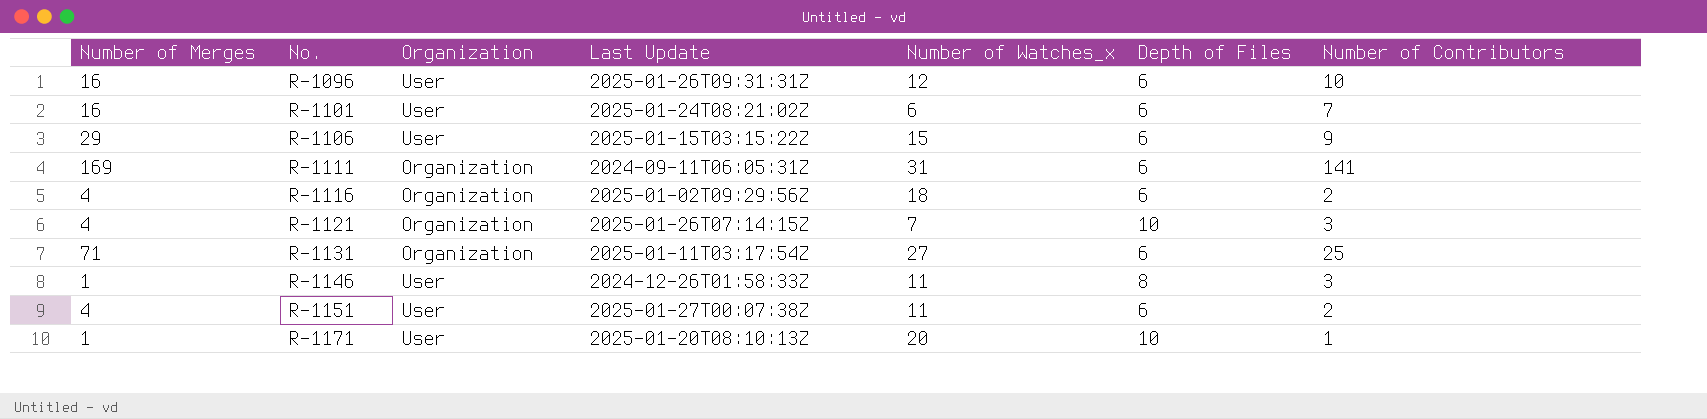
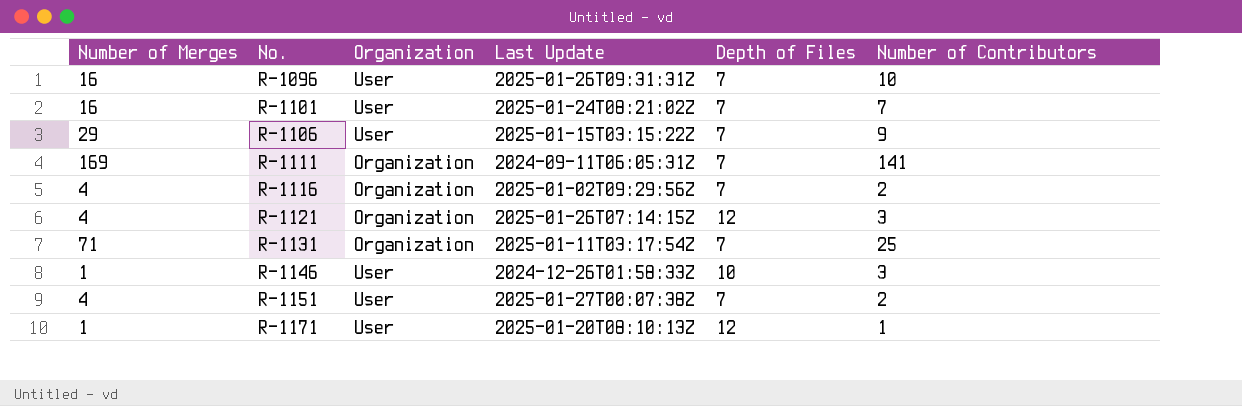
column Number of Watches_x | position: 5 -> none
R-1096 | Depth of Files: 6 -> 7
R-1101 | Depth of Files: 6 -> 7
R-1106 | Depth of Files: 6 -> 7
R-1111 | Depth of Files: 6 -> 7
R-1116 | Depth of Files: 6 -> 7
R-1121 | Depth of Files: 10 -> 12
R-1131 | Depth of Files: 6 -> 7
R-1146 | Depth of Files: 8 -> 10
R-1151 | Depth of Files: 6 -> 7
R-1171 | Depth of Files: 10 -> 12

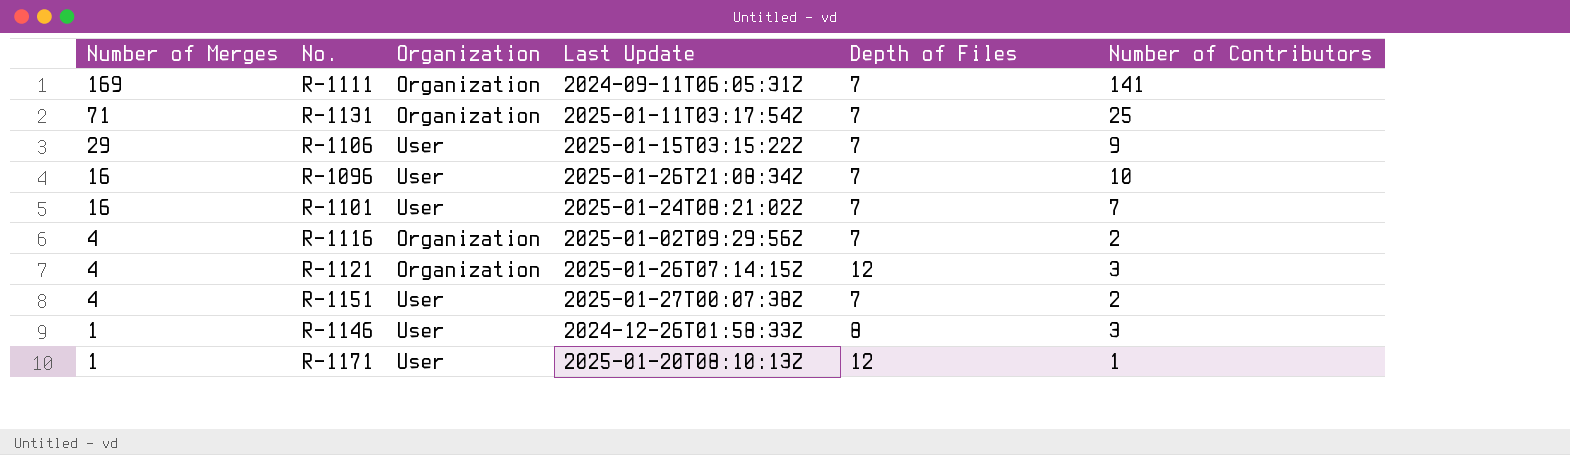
row order: No. ascending -> Number of Merges descending
R-1096 | Last Update: 2025-01-26T09:31:31Z -> 2025-01-26T21:08:34Z
R-1146 | Depth of Files: 10 -> 8

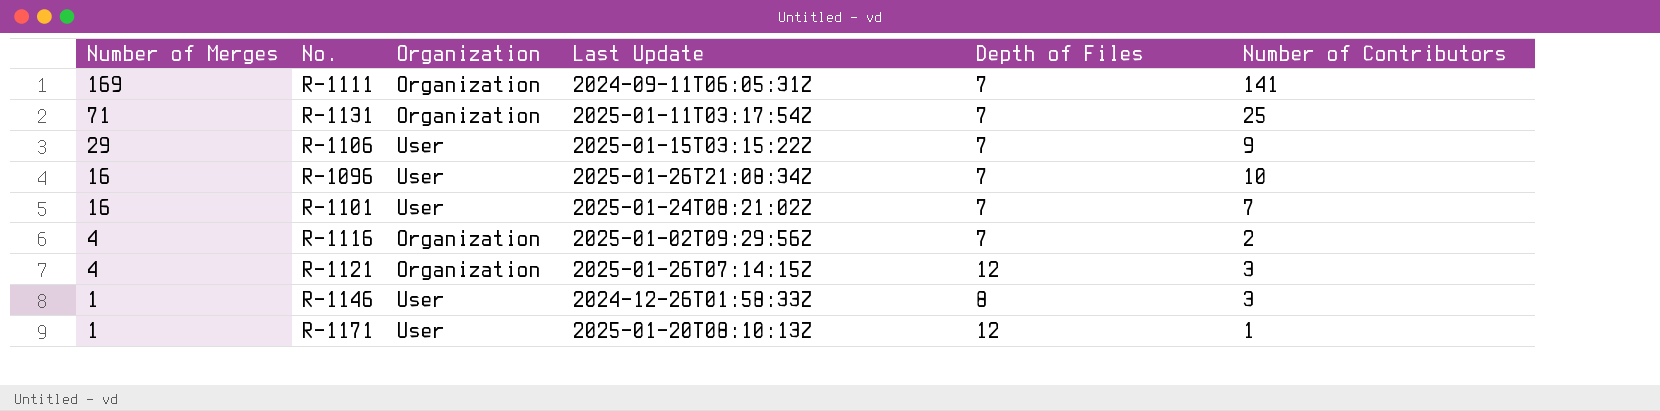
row R-1151: 4 | User | 2025-01-27T00:07:38Z | 7 | 2 -> none

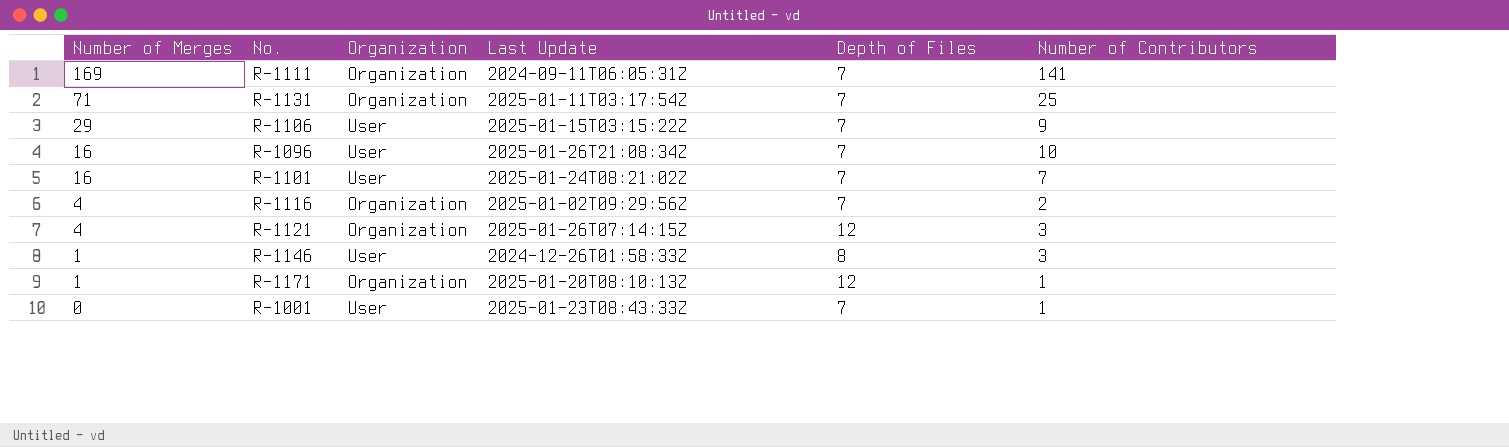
R-1171 | Organization: User -> Organization
row R-1001: none -> 0 | User | 2025-01-23T08:43:33Z | 7 | 1

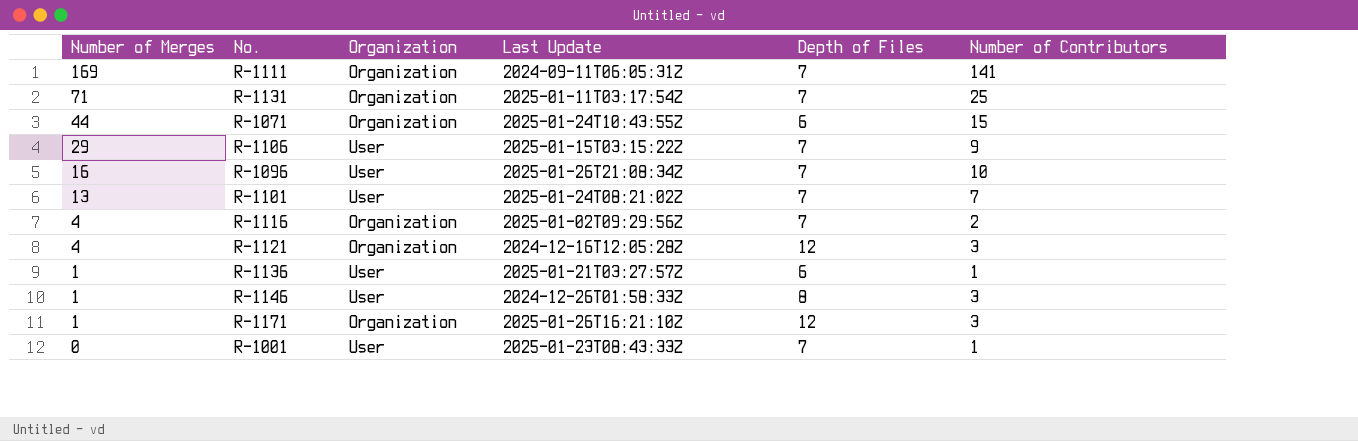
row R-1071: none -> 44 | Organization | 2025-01-24T10:43:55Z | 6 | 15
R-1101 | Number of Merges: 16 -> 13
R-1121 | Last Update: 2025-01-26T07:14:15Z -> 2024-12-16T12:05:28Z
row R-1136: none -> 1 | User | 2025-01-21T03:27:57Z | 6 | 1
R-1171 | Last Update: 2025-01-20T08:10:13Z -> 2025-01-26T16:21:10Z
R-1171 | Number of Contributors: 1 -> 3

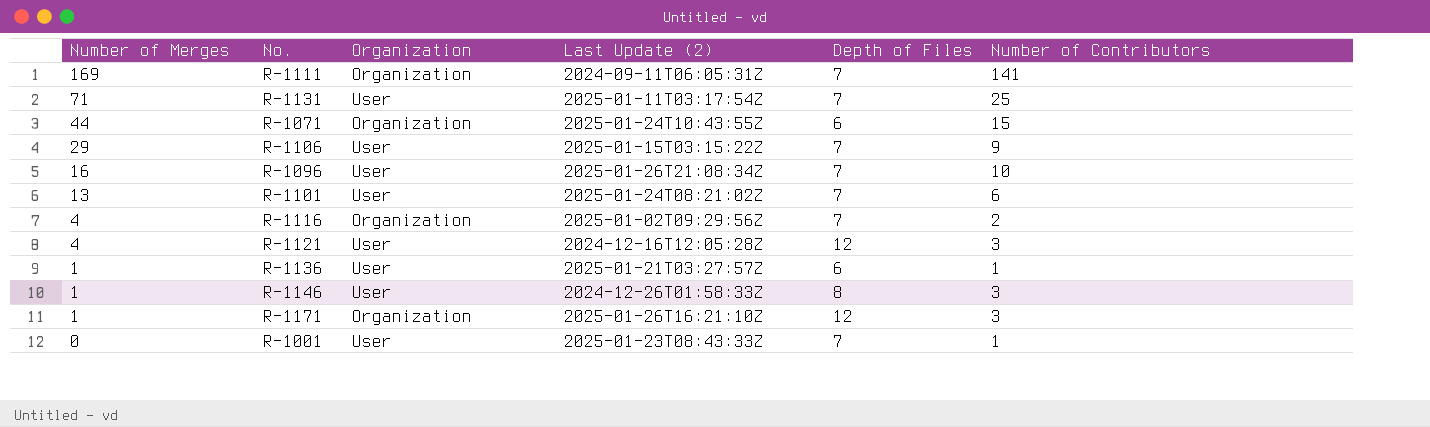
column name: Last Update -> Last Update (2)
R-1131 | Organization: Organization -> User
R-1101 | Number of Contributors: 7 -> 6
R-1121 | Organization: Organization -> User

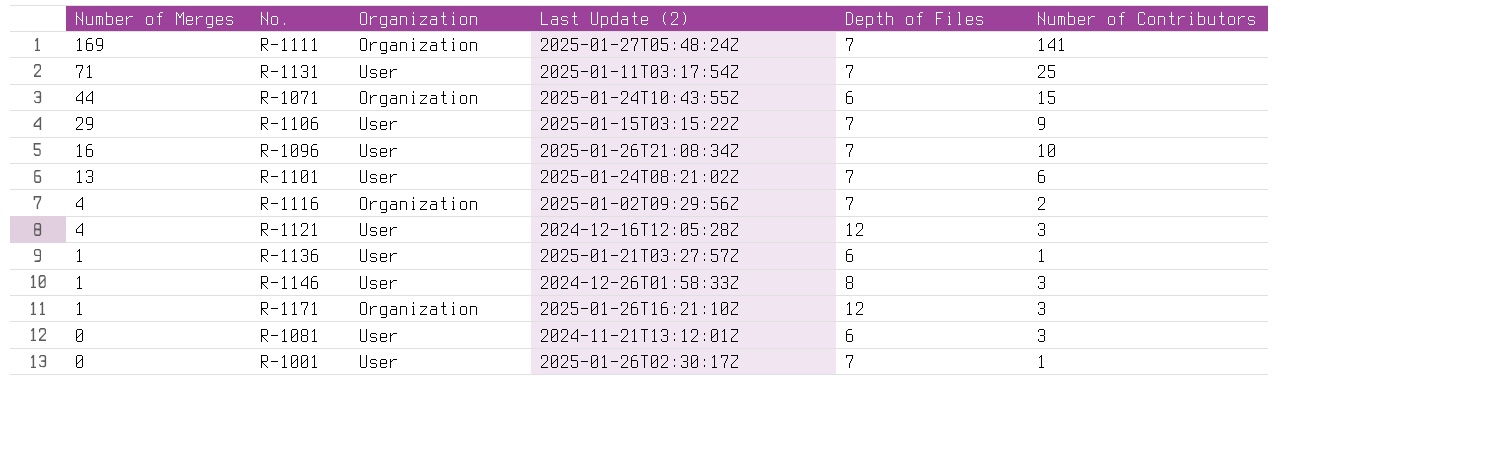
R-1111 | Last Update (2): 2024-09-11T06:05:31Z -> 2025-01-27T05:48:24Z
row R-1081: none -> 0 | User | 2024-11-21T13:12:01Z | 6 | 3
R-1001 | Last Update (2): 2025-01-23T08:43:33Z -> 2025-01-26T02:30:17Z

